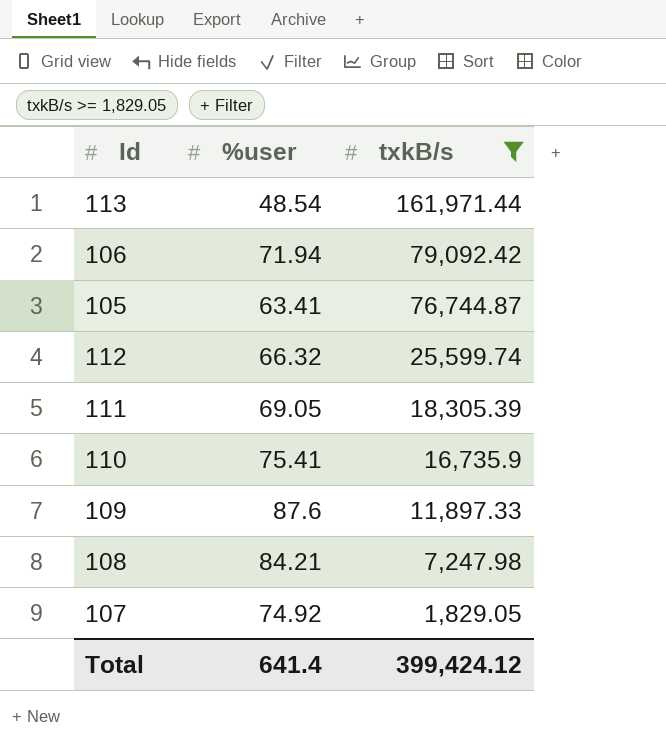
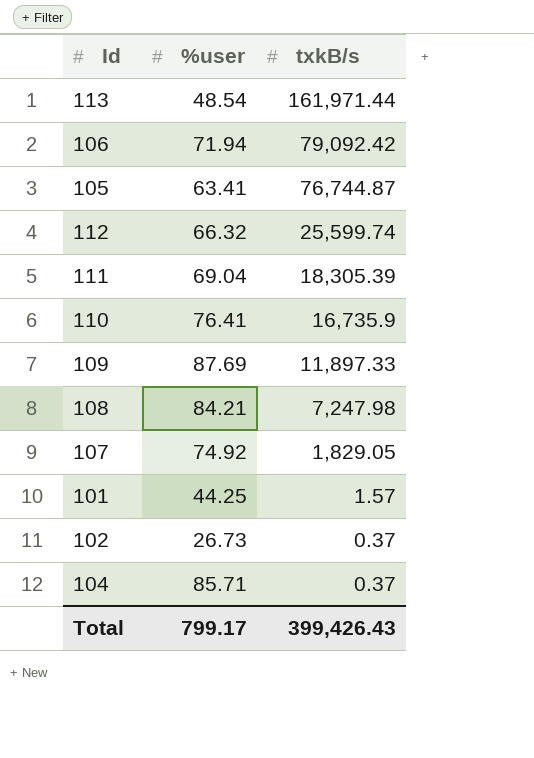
filter: txkB/s >= 1,829.05 -> none
111 | %user: 69.05 -> 69.04
110 | %user: 75.41 -> 76.41
109 | %user: 87.6 -> 87.69
Total | %user: 641.4 -> 799.17
Total | txkB/s: 399,424.12 -> 399,426.43

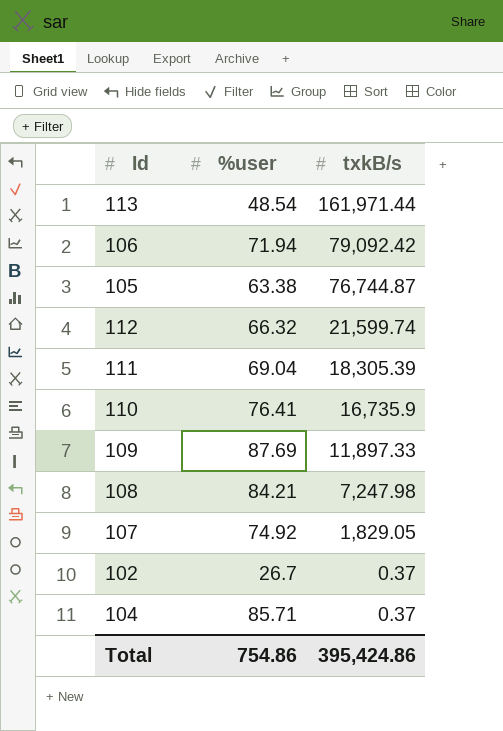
row 101: 44.25 | 1.57 -> none
105 | %user: 63.41 -> 63.38
112 | txkB/s: 25,599.74 -> 21,599.74
102 | %user: 26.73 -> 26.7
Total | %user: 799.17 -> 754.86
Total | txkB/s: 399,426.43 -> 395,424.86

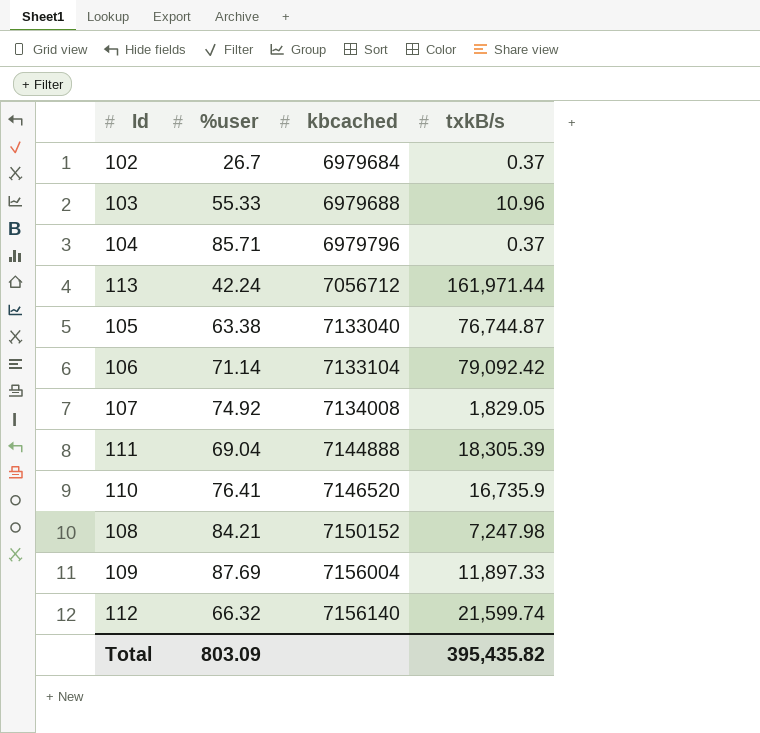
row order: txkB/s descending -> kbcached ascending
column kbcached | position: none -> 3
row 103: none -> 55.33 | 6979688 | 10.96
113 | %user: 48.54 -> 42.24
106 | %user: 71.94 -> 71.14
Total | %user: 754.86 -> 803.09
Total | txkB/s: 395,424.86 -> 395,435.82

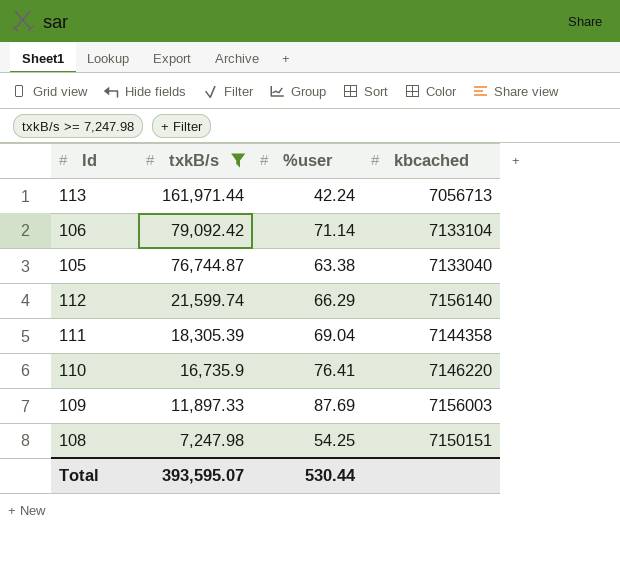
filter: none -> txkB/s >= 7,247.98
row order: kbcached ascending -> txkB/s descending
column txkB/s | position: 4 -> 2
113 | kbcached: 7056712 -> 7056713
112 | %user: 66.32 -> 66.29
111 | kbcached: 7144888 -> 7144358
110 | kbcached: 7146520 -> 7146220
109 | kbcached: 7156004 -> 7156003
108 | %user: 84.21 -> 54.25
108 | kbcached: 7150152 -> 7150151
Total | txkB/s: 395,435.82 -> 393,595.07
Total | %user: 803.09 -> 530.44

